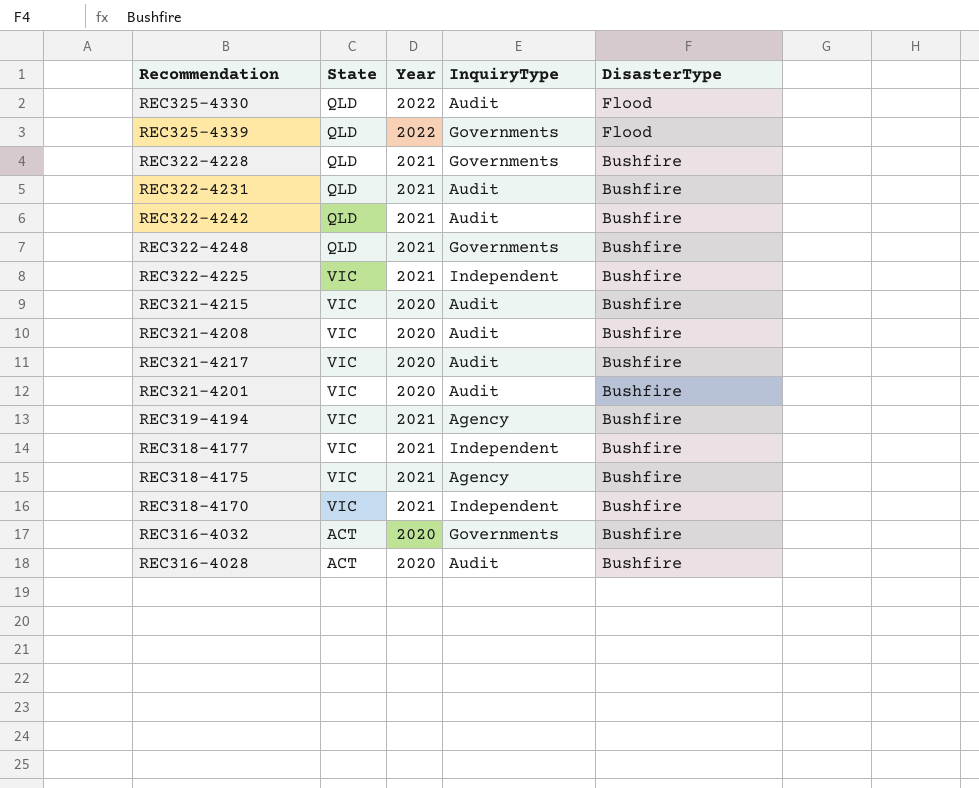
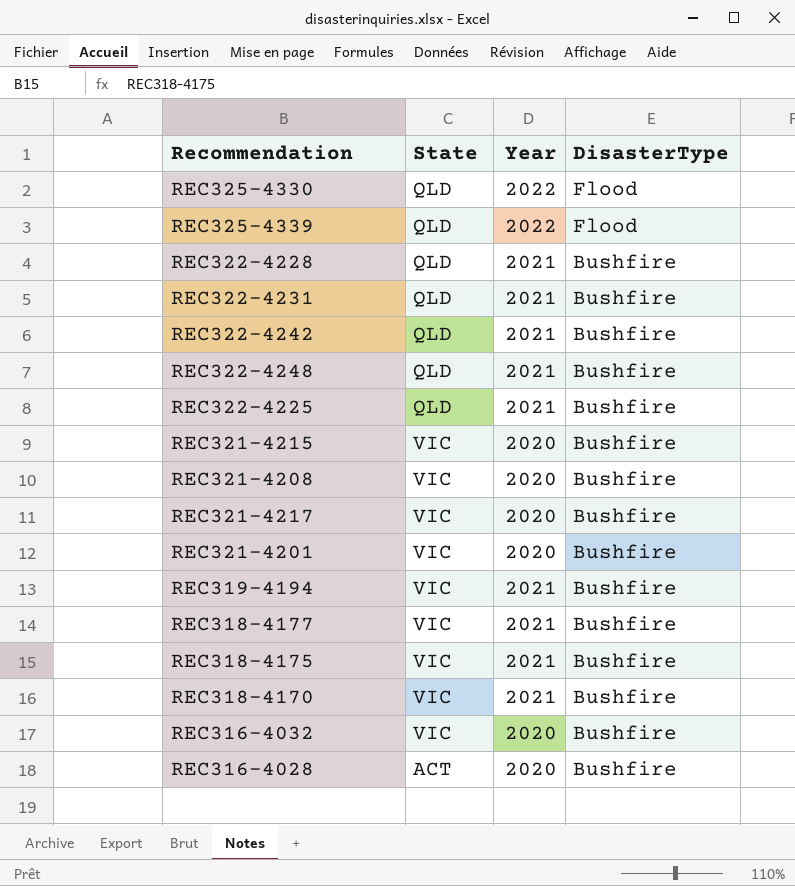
column InquiryType | position: 4 -> none
REC322-4225 | State: VIC -> QLD
REC316-4032 | State: ACT -> VIC

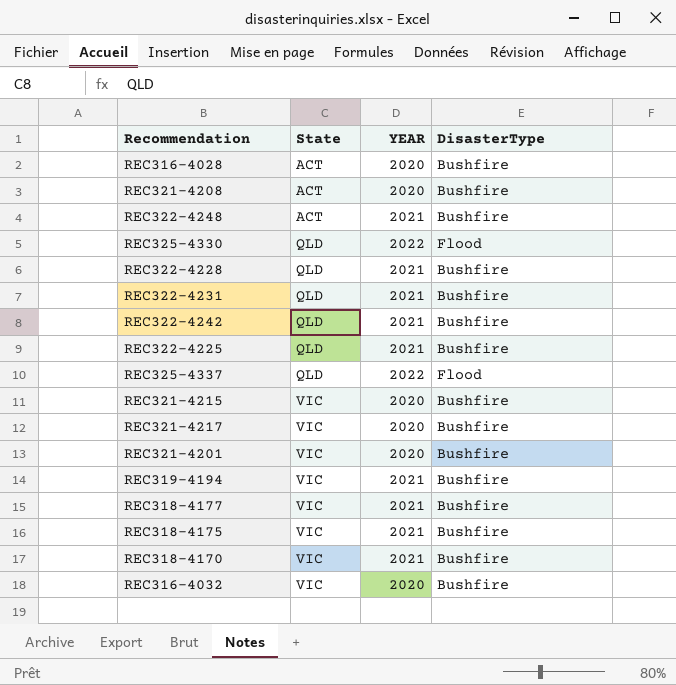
row order: DisasterType descending -> State ascending
column name: Year -> YEAR
row REC325-4339: QLD | 2022 | Flood -> none
REC321-4208 | State: VIC -> ACT
REC322-4248 | State: QLD -> ACT
row REC325-4337: none -> QLD | 2022 | Flood

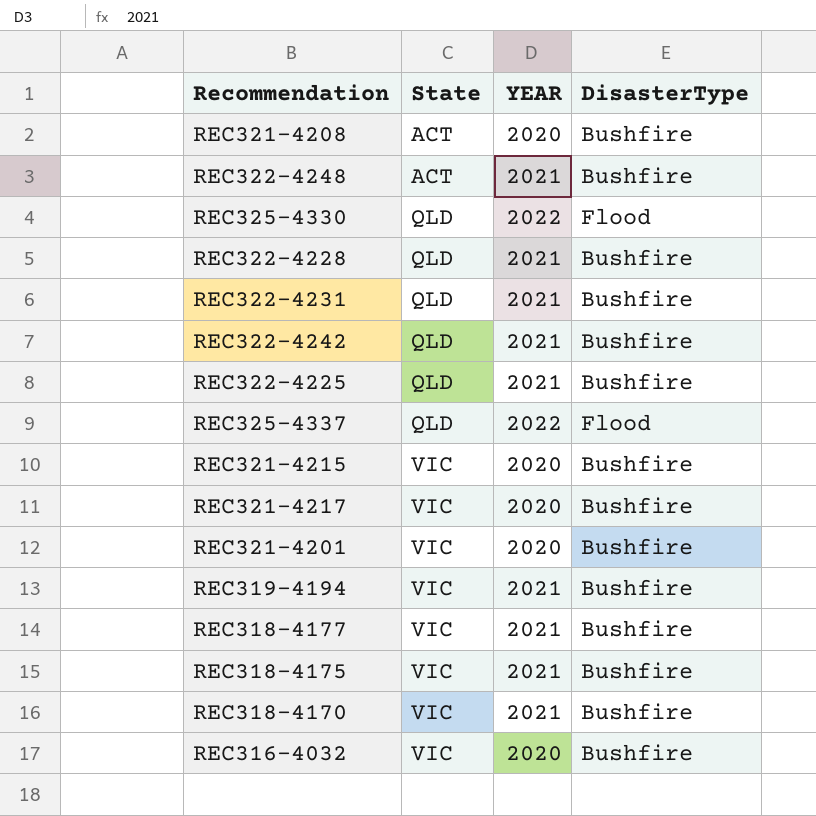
row REC316-4028: ACT | 2020 | Bushfire -> none

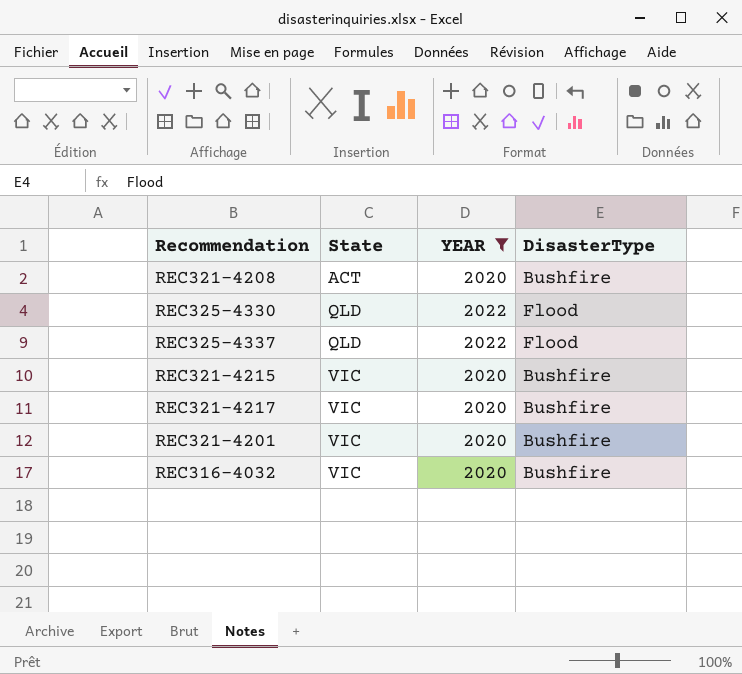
filter: none -> YEAR != 2021

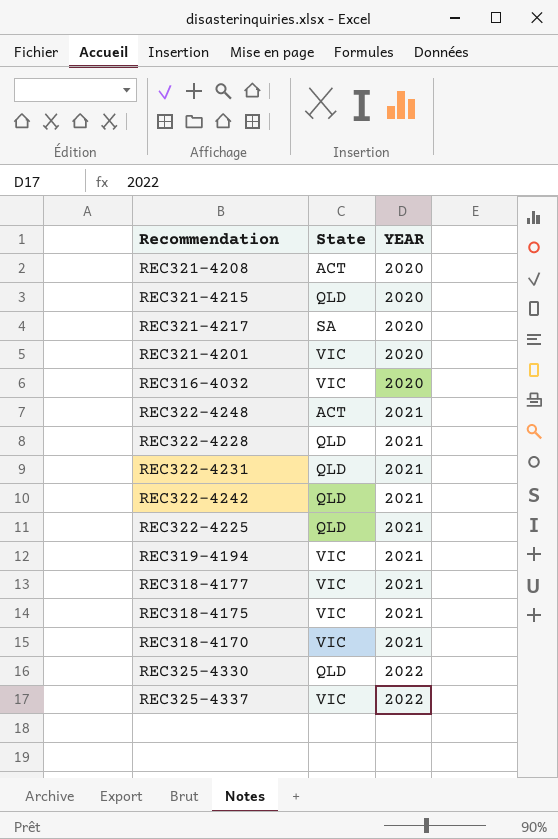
filter: YEAR != 2021 -> none
row order: State ascending -> YEAR ascending
column DisasterType | position: 4 -> none
REC321-4215 | State: VIC -> QLD
REC321-4217 | State: VIC -> SA
REC325-4337 | State: QLD -> VIC

